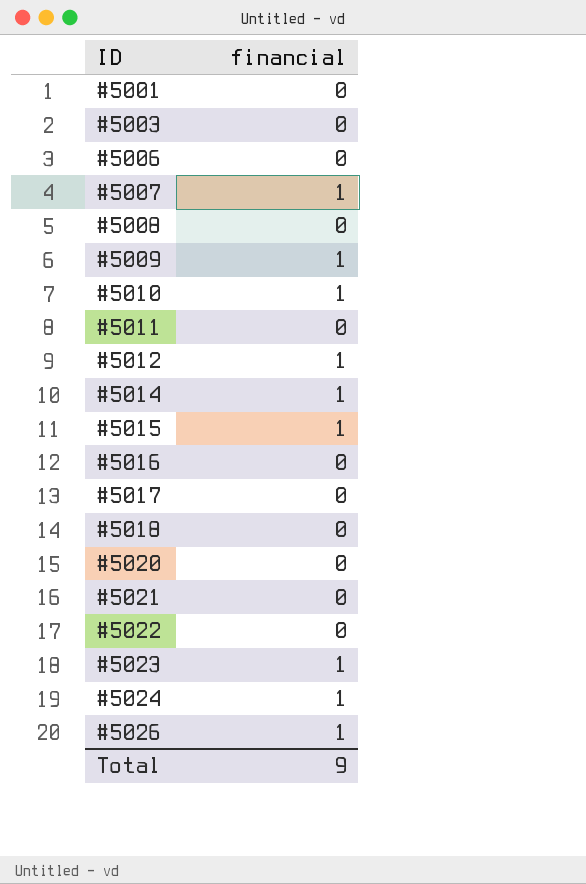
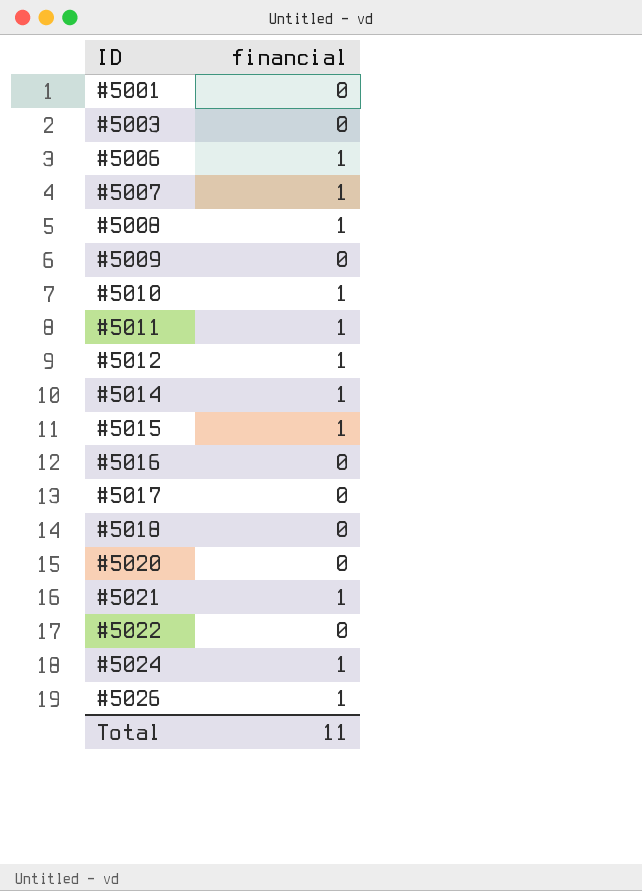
row #5023: 1 -> none
#5006 | financial: 0 -> 1
#5008 | financial: 0 -> 1
#5009 | financial: 1 -> 0
#5011 | financial: 0 -> 1
#5021 | financial: 0 -> 1
Total | financial: 9 -> 11

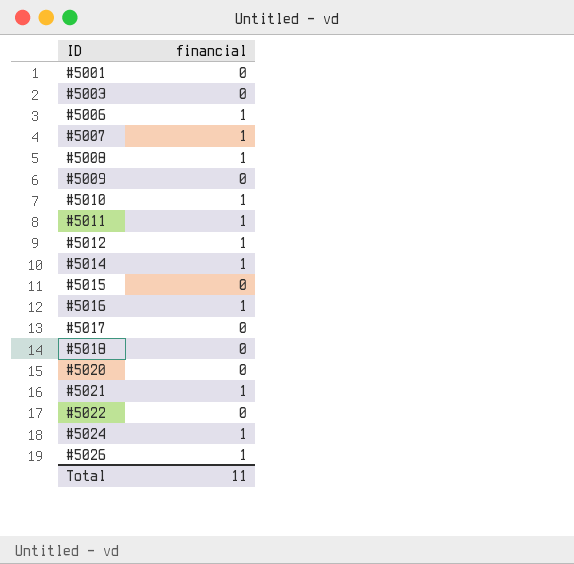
#5015 | financial: 1 -> 0
#5016 | financial: 0 -> 1

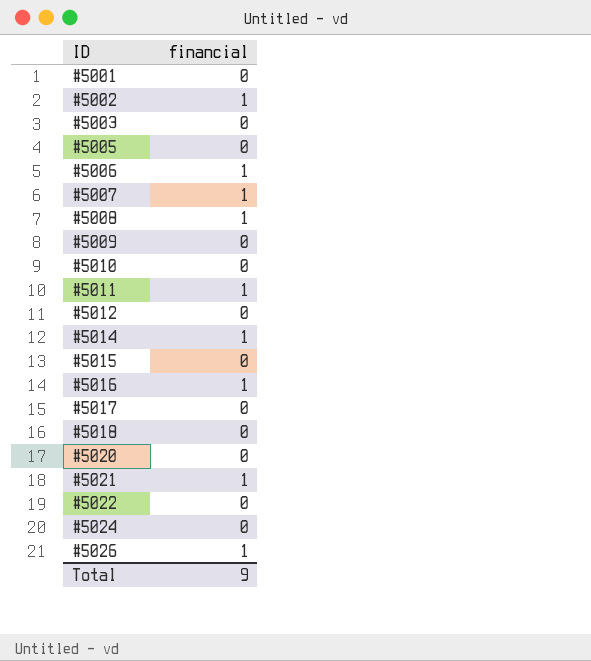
row #5002: none -> 1
row #5005: none -> 0
#5010 | financial: 1 -> 0
#5012 | financial: 1 -> 0
#5024 | financial: 1 -> 0
Total | financial: 11 -> 9

